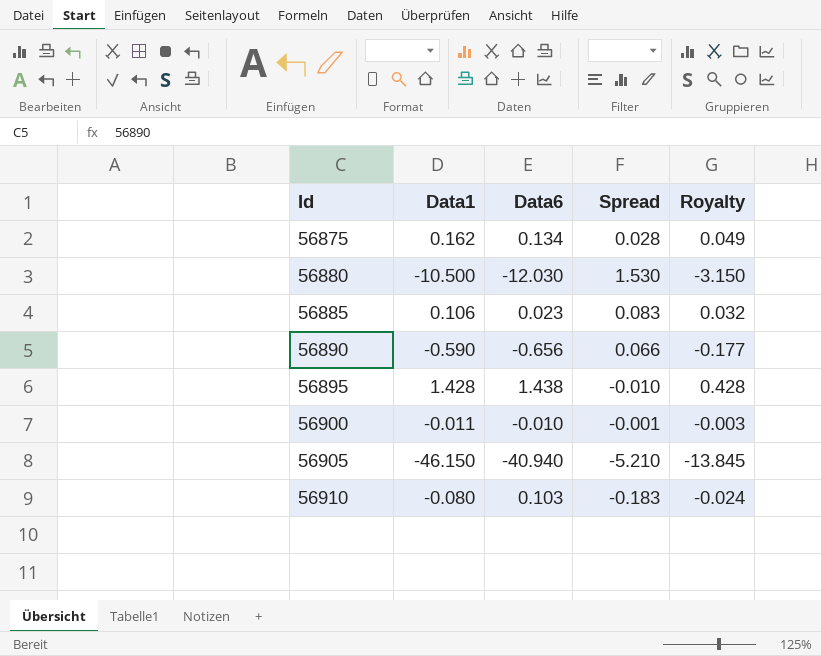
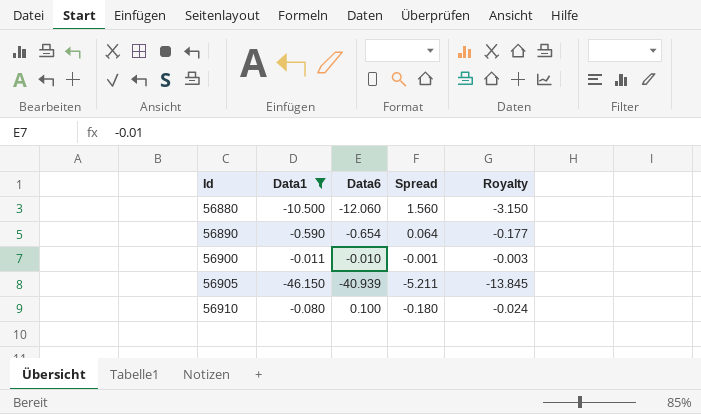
filter: none -> Data1 <= -0.011
56880 | Data6: -12.030 -> -12.060
56880 | Spread: 1.530 -> 1.560
56890 | Data6: -0.656 -> -0.654
56890 | Spread: 0.066 -> 0.064
56905 | Data6: -40.940 -> -40.939
56905 | Spread: -5.210 -> -5.211
56910 | Data6: 0.103 -> 0.100
56910 | Spread: -0.183 -> -0.180

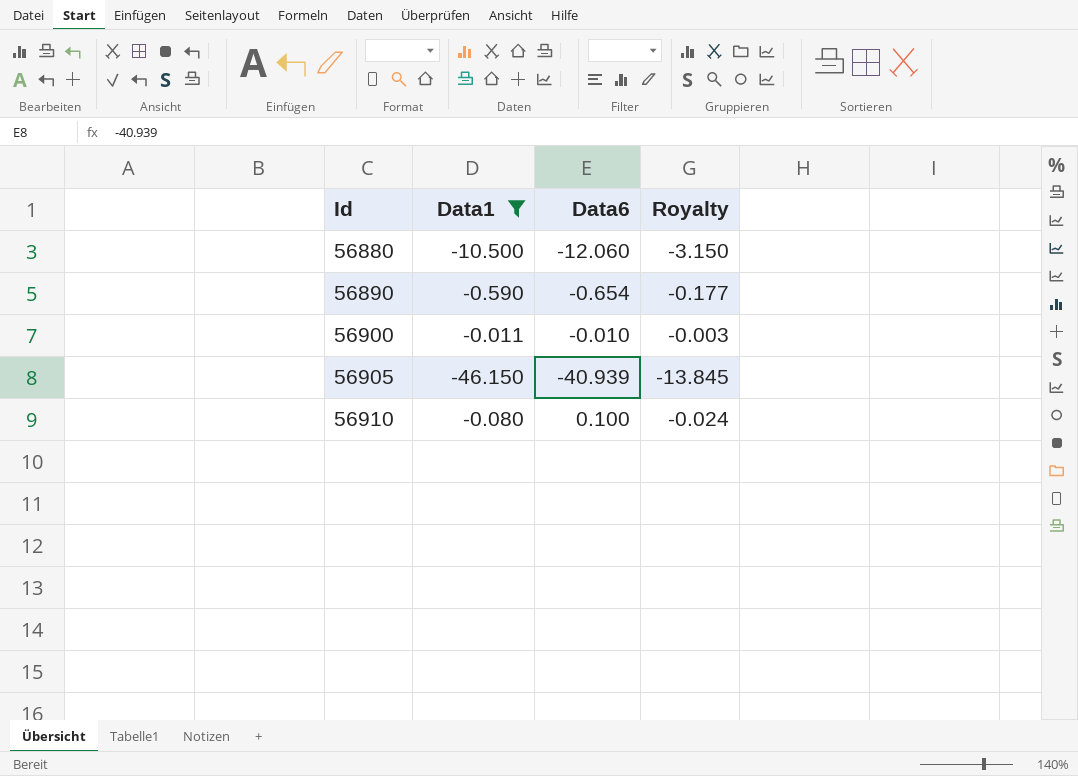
column Spread | formula: [Data1] - [Data6] -> none

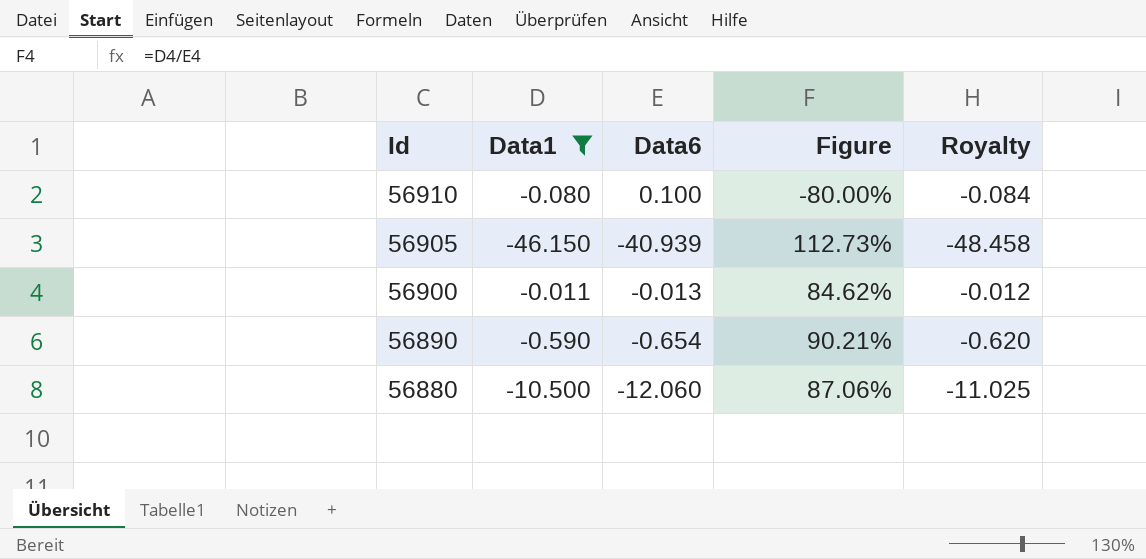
row order: Id ascending -> Id descending
column Figure | formula: none -> [Data1] / [Data6]
column Royalty | formula: [Data1] * 0.3 -> [Data1] * 1.05
56900 | Data6: -0.010 -> -0.013

